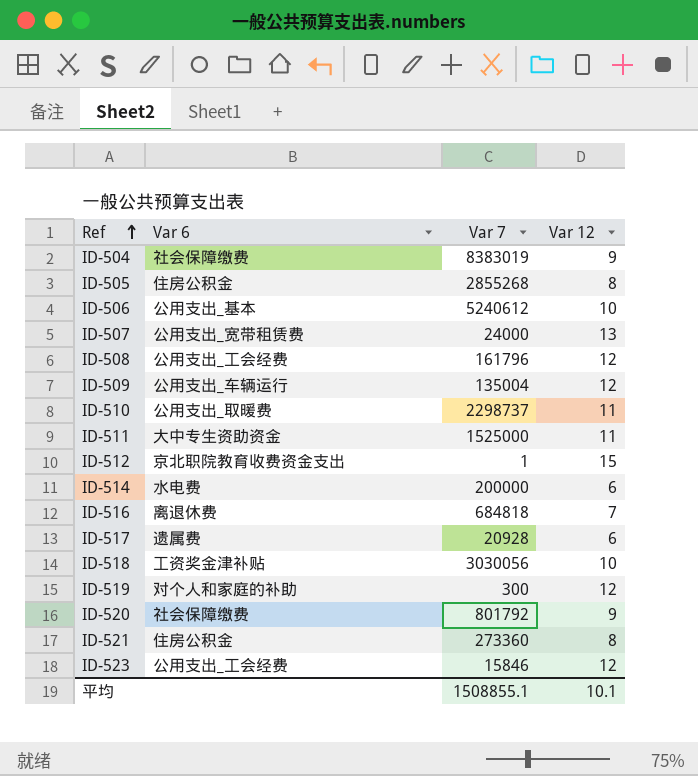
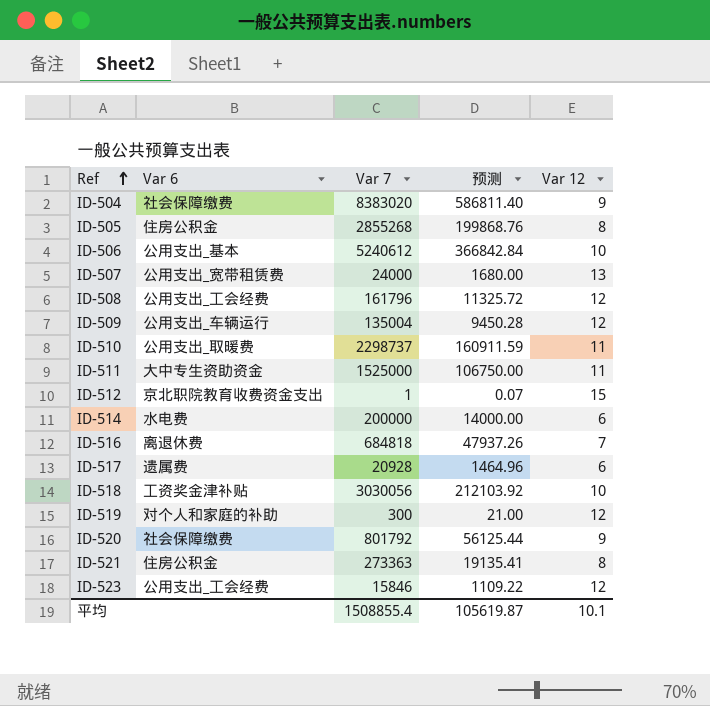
column 预测 | formula: none -> [Var 7] * 0.07
ID-504 | Var 7: 8383019 -> 8383020
ID-521 | Var 7: 273360 -> 273363
平均 | Var 7: 1508855.1 -> 1508855.4

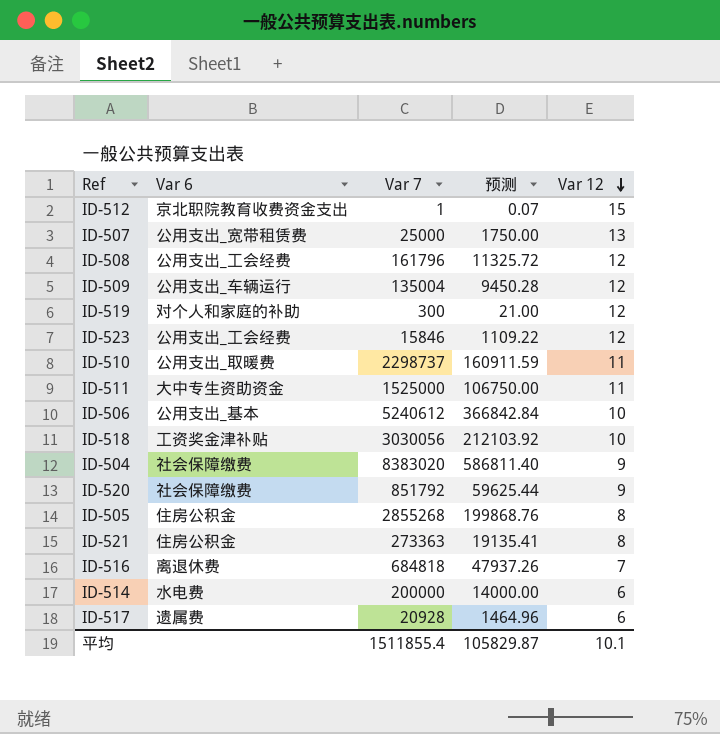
row order: Ref ascending -> Var 12 descending
ID-507 | Var 7: 24000 -> 25000
ID-507 | 预测: 1680.00 -> 1750.00
ID-520 | Var 7: 801792 -> 851792
ID-520 | 预测: 56125.44 -> 59625.44
平均 | Var 7: 1508855.4 -> 1511855.4
平均 | 预测: 105619.87 -> 105829.87

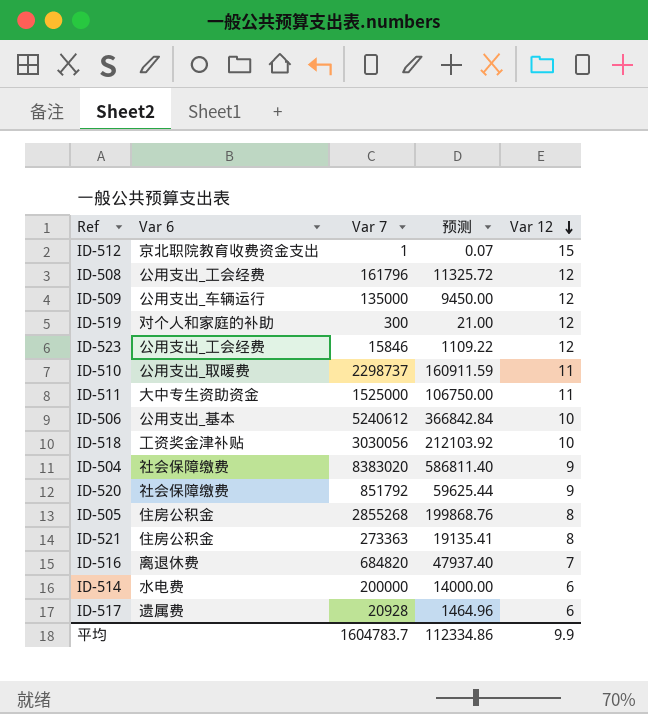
row ID-507: 公用支出_宽带租赁费 | 25000 | 1750.00 | 13 -> none
ID-509 | Var 7: 135004 -> 135000
ID-509 | 预测: 9450.28 -> 9450.00
ID-516 | Var 7: 684818 -> 684820
ID-516 | 预测: 47937.26 -> 47937.40
平均 | Var 7: 1511855.4 -> 1604783.7
平均 | 预测: 105829.87 -> 112334.86
平均 | Var 12: 10.1 -> 9.9

